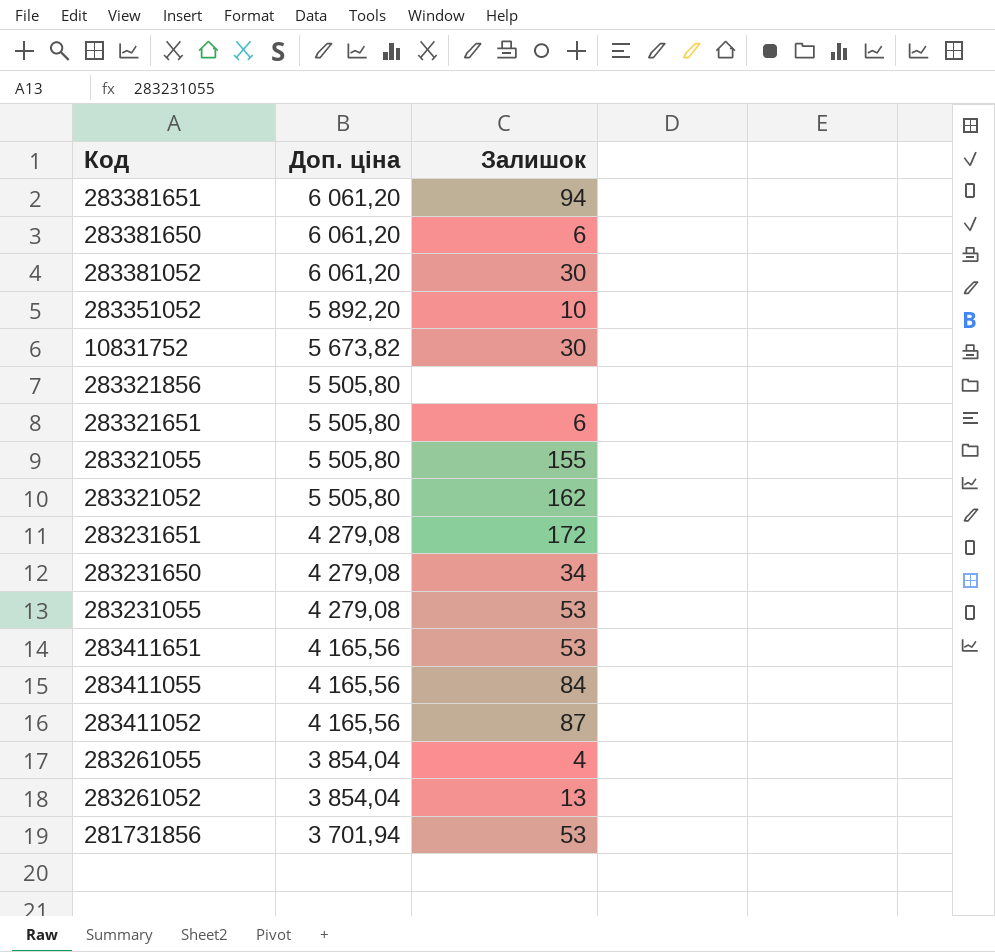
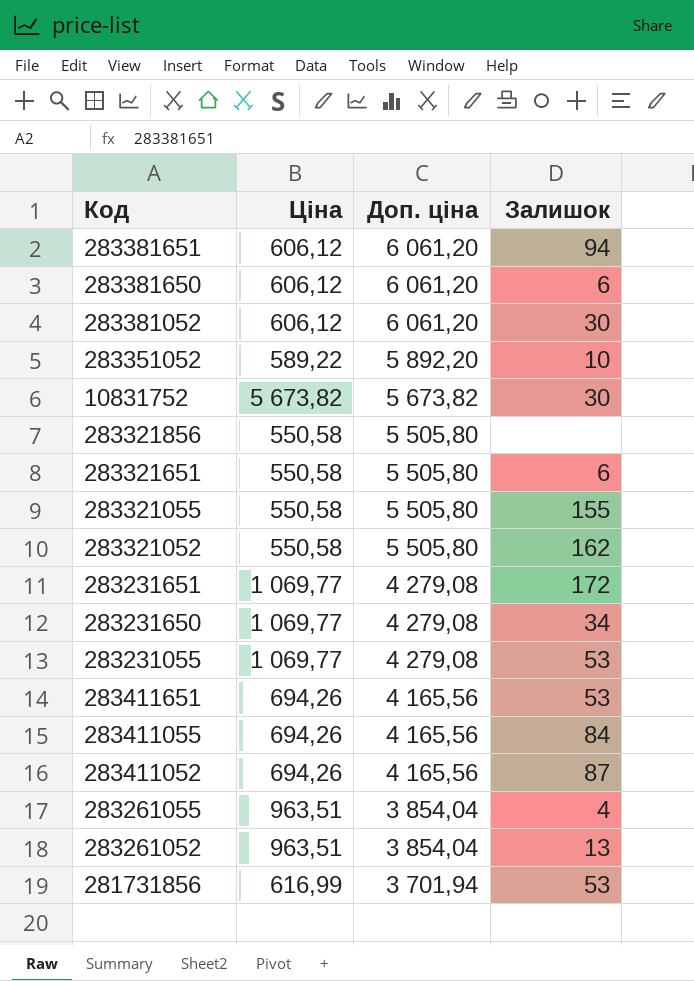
column Ціна | position: none -> 2

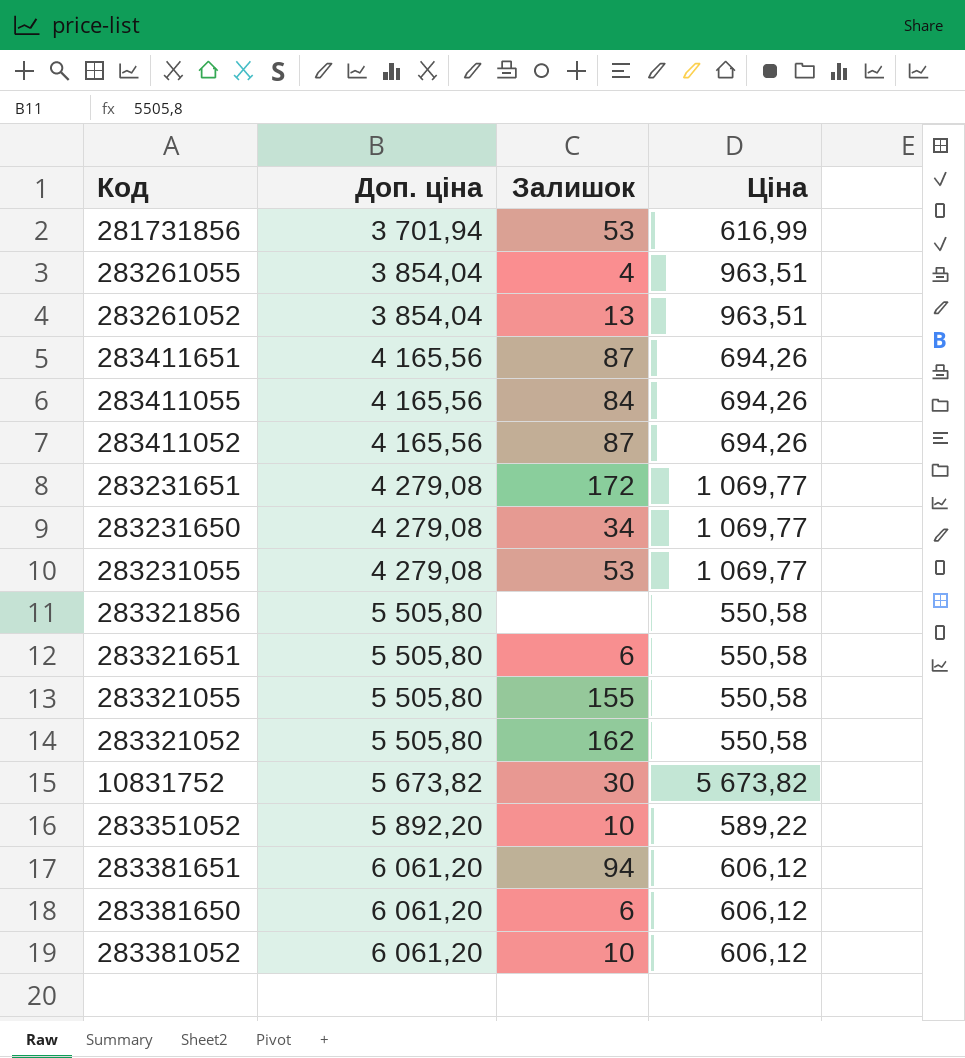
row order: Доп. ціна descending -> Доп. ціна ascending
column Ціна | position: 2 -> 4
283411651 | Залишок: 53 -> 87
283381052 | Залишок: 30 -> 10

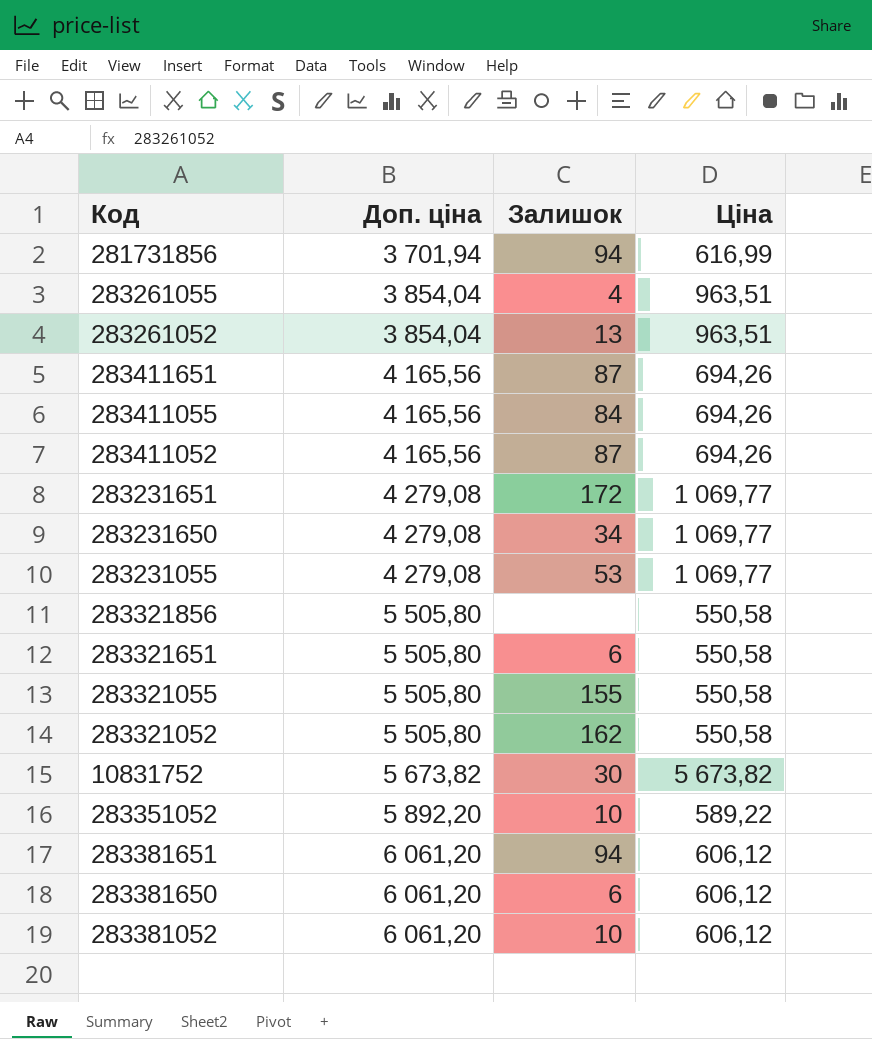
281731856 | Залишок: 53 -> 94

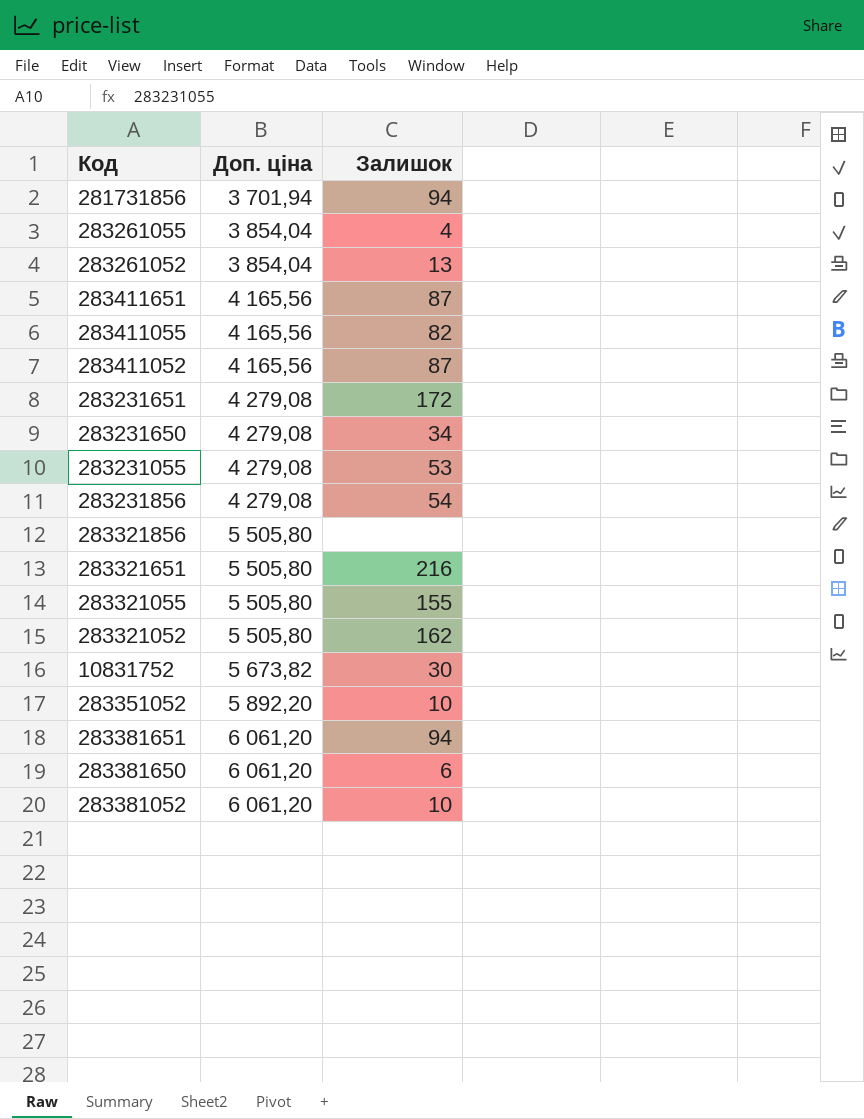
column Ціна | position: 4 -> none
283411055 | Залишок: 84 -> 82
row 283231856: none -> 4 279,08 | 54
283321651 | Залишок: 6 -> 216

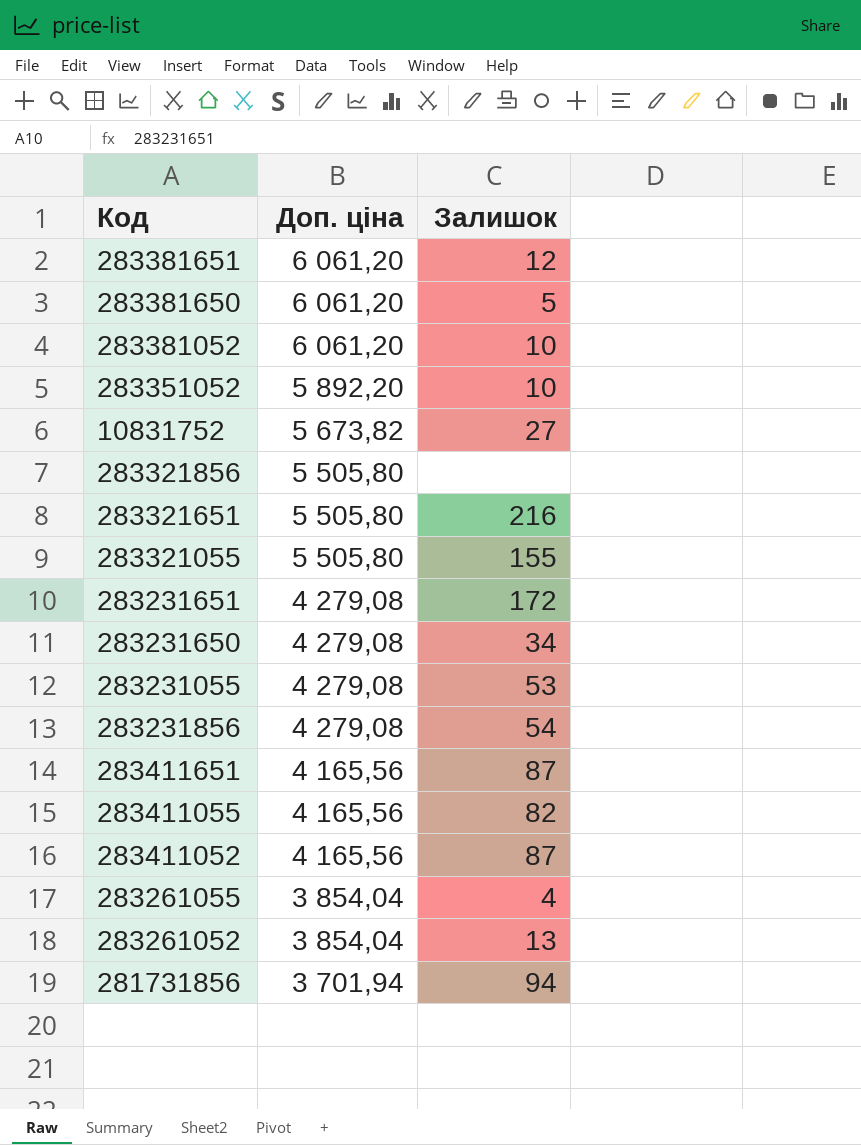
row order: Доп. ціна ascending -> Доп. ціна descending
row 283321052: 5 505,80 | 162 -> none
283381651 | Залишок: 94 -> 12
283381650 | Залишок: 6 -> 5
10831752 | Залишок: 30 -> 27

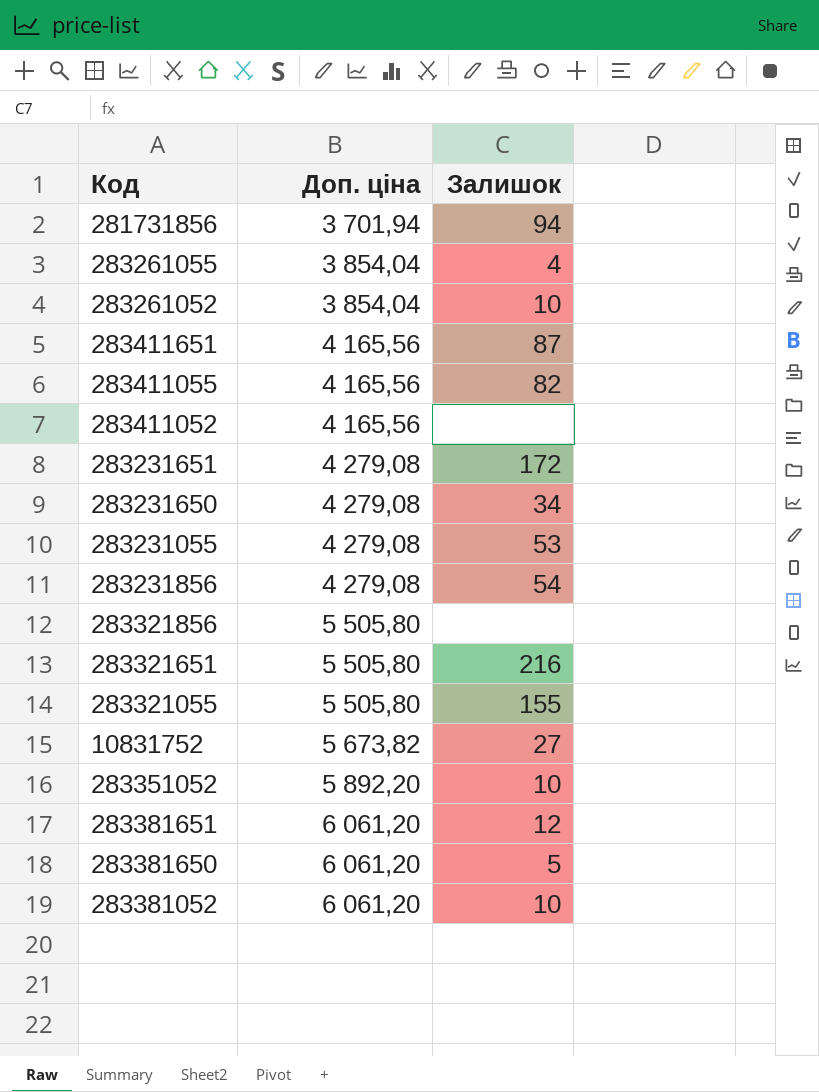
row order: Доп. ціна descending -> Доп. ціна ascending
283261052 | Залишок: 13 -> 10
283411052 | Залишок: 87 -> none

